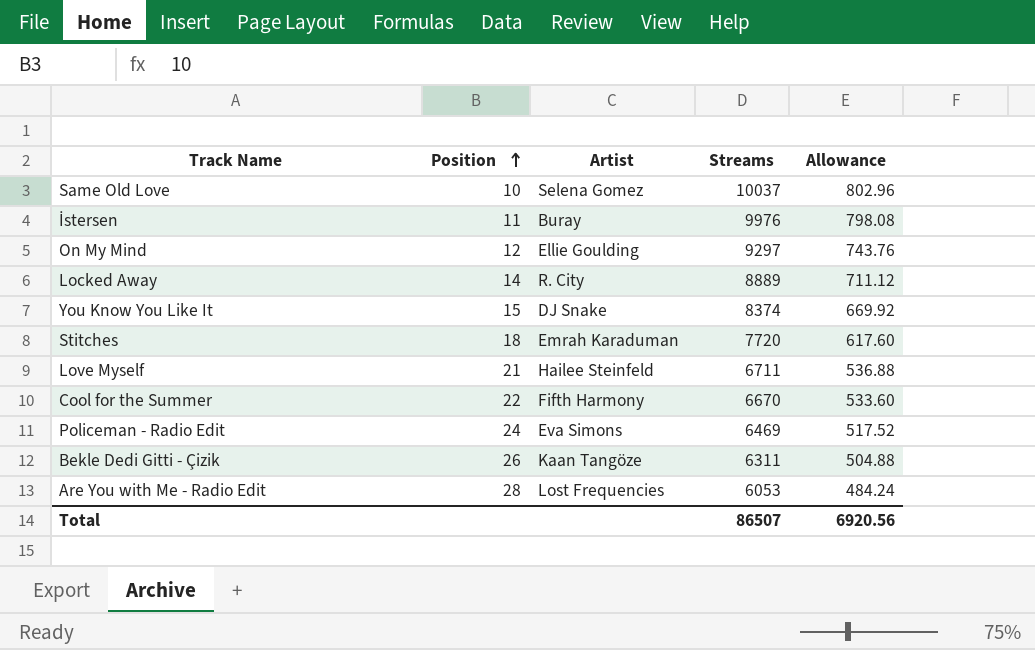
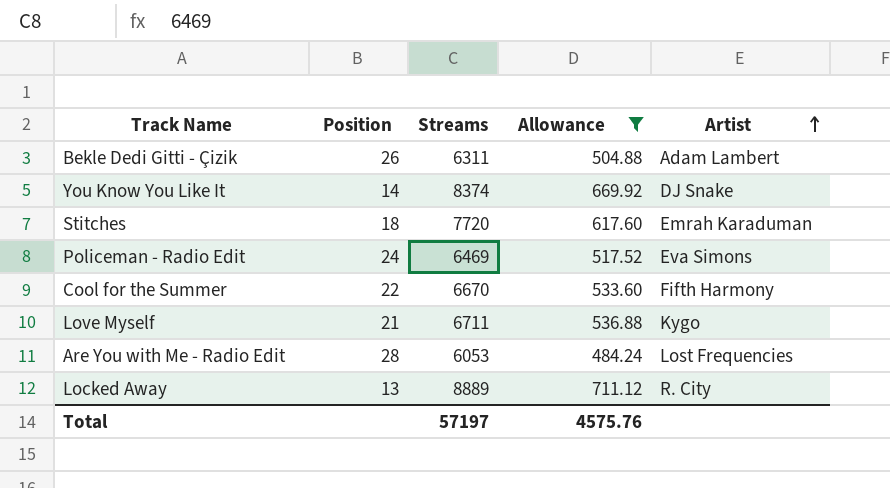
filter: none -> Allowance <= 711.12
row order: Position ascending -> Artist ascending
column Artist | position: 3 -> 5
Bekle Dedi Gitti - Çizik | Artist: Kaan Tangöze -> Adam Lambert
You Know You Like It | Position: 15 -> 14
Love Myself | Artist: Hailee Steinfeld -> Kygo
Locked Away | Position: 14 -> 13
Total | Streams: 86507 -> 57197
Total | Allowance: 6920.56 -> 4575.76

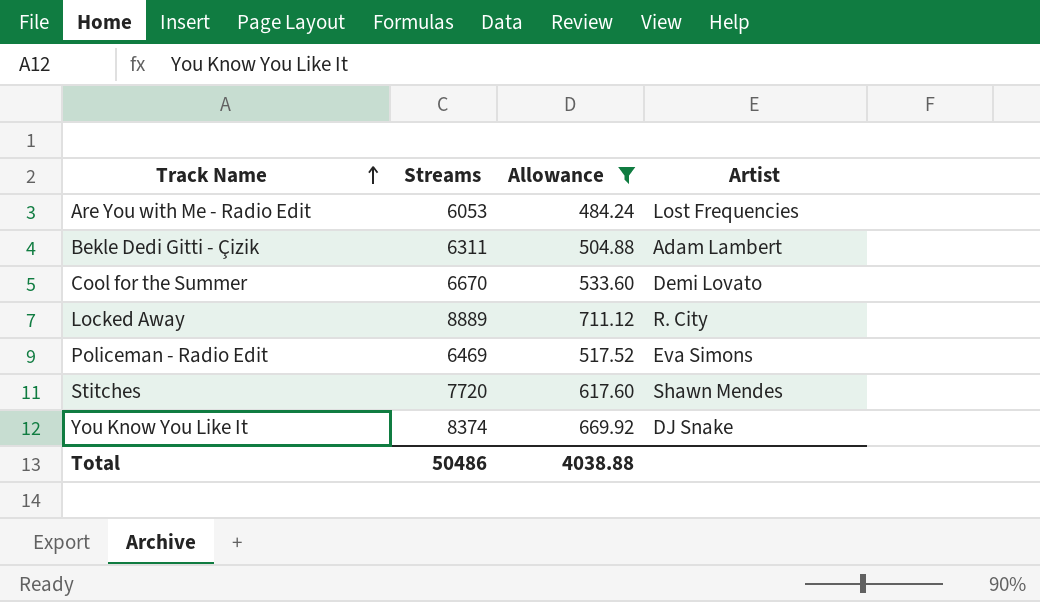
row order: Artist ascending -> Track Name ascending
column Position | position: 2 -> none
row Love Myself: 21 | 6711 | 536.88 | Kygo -> none
Cool for the Summer | Artist: Fifth Harmony -> Demi Lovato
Stitches | Artist: Emrah Karaduman -> Shawn Mendes
Total | Streams: 57197 -> 50486
Total | Allowance: 4575.76 -> 4038.88

